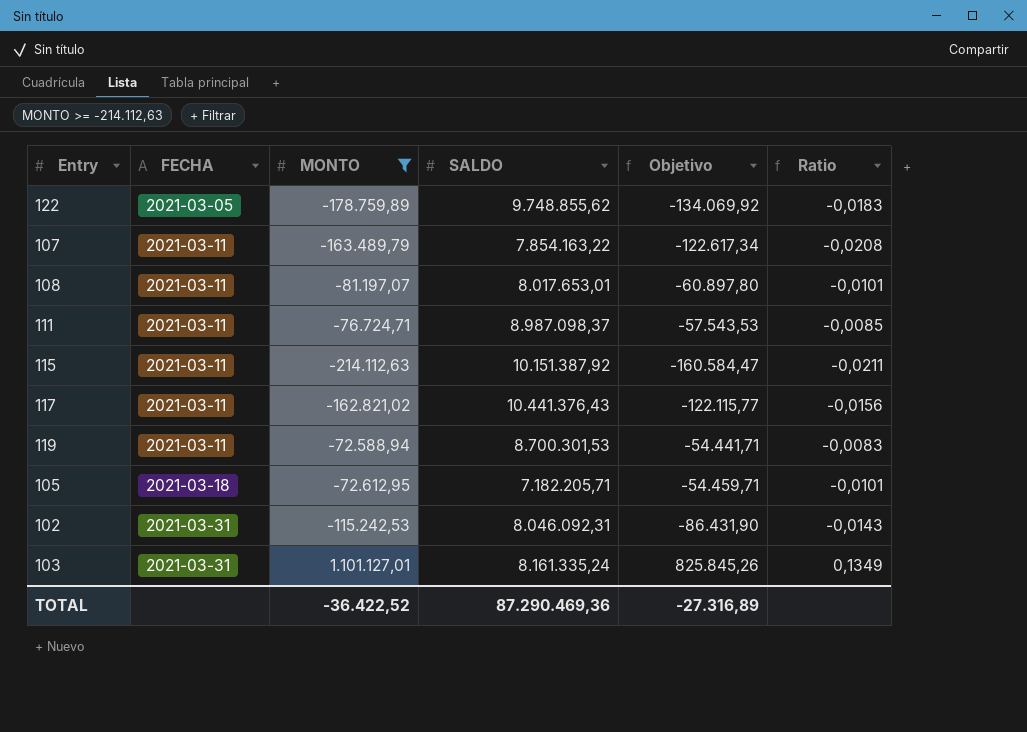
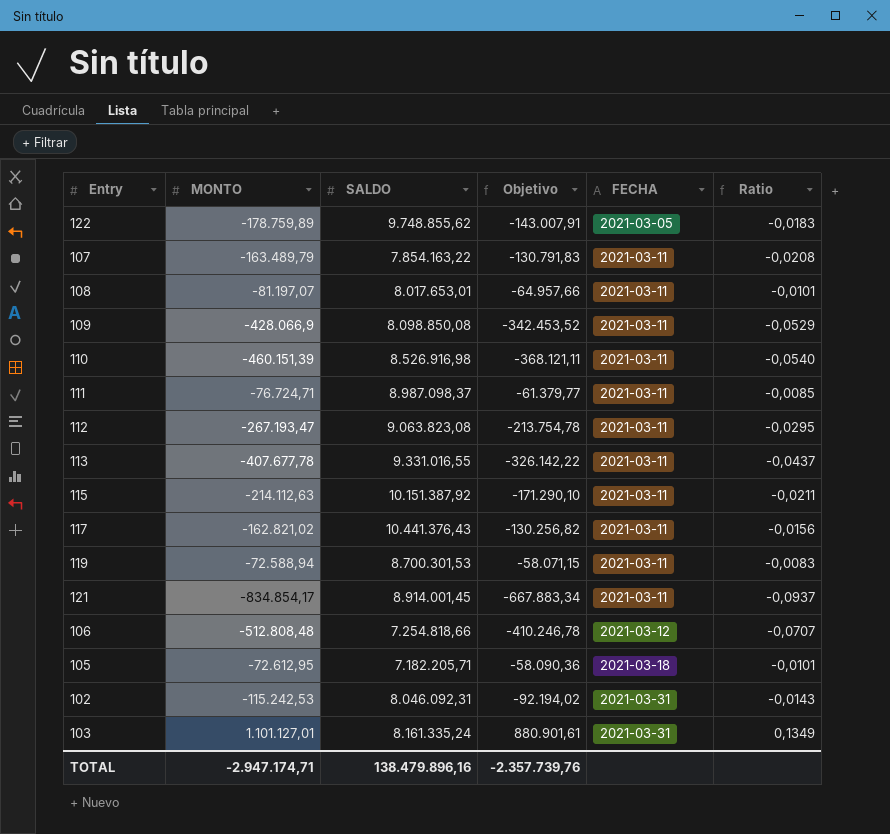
filter: MONTO >= -214.112,63 -> none
column Objetivo | formula: [MONTO] * 0,75 -> [MONTO] * 0,8
column FECHA | position: 2 -> 5
TOTAL | MONTO: -36.422,52 -> -2.947.174,71
TOTAL | SALDO: 87.290.469,36 -> 138.479.896,16
TOTAL | Objetivo: -27.316,89 -> -2.357.739,76

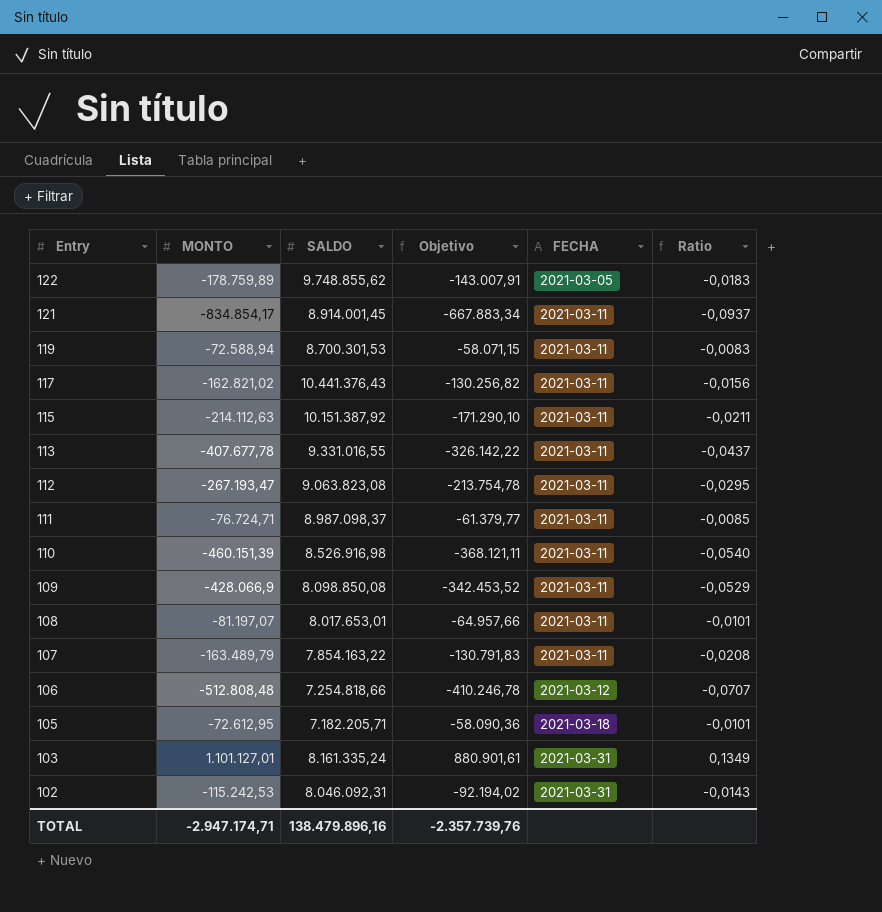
row order: FECHA ascending -> Entry descending

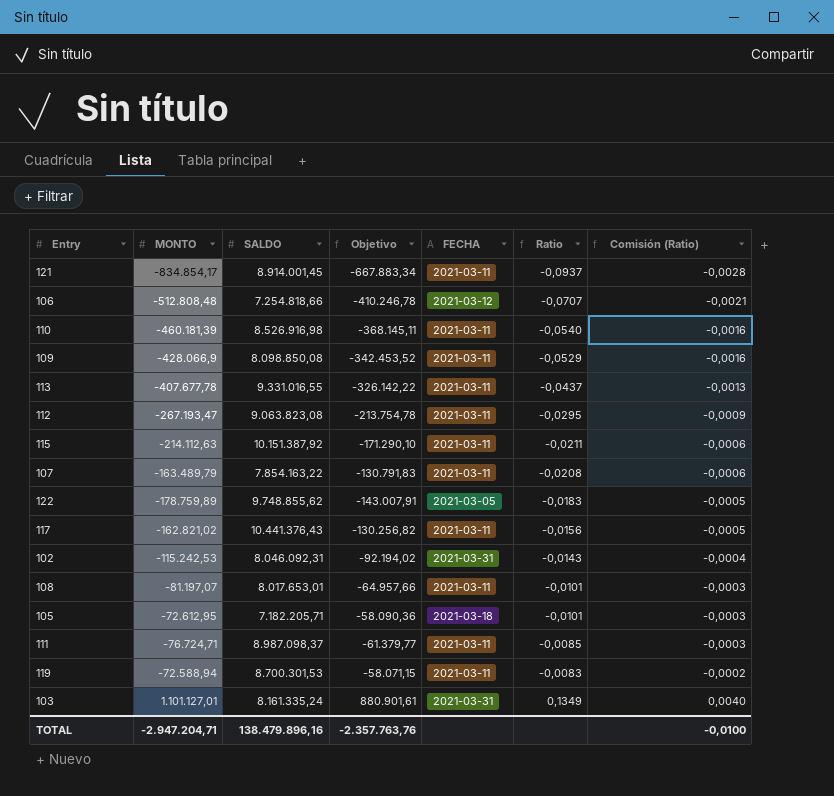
row order: Entry descending -> Ratio ascending
column Comisión (Ratio) | formula: none -> [Ratio] * 0,03
110 | MONTO: -460.151,39 -> -460.181,39
110 | Objetivo: -368.121,11 -> -368.145,11
TOTAL | MONTO: -2.947.174,71 -> -2.947.204,71
TOTAL | Objetivo: -2.357.739,76 -> -2.357.763,76

